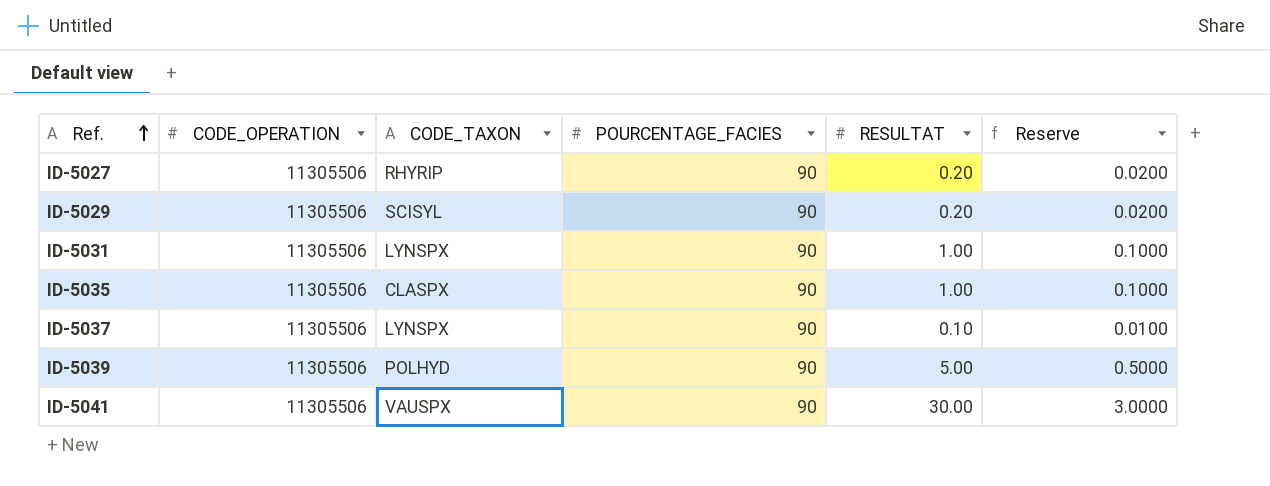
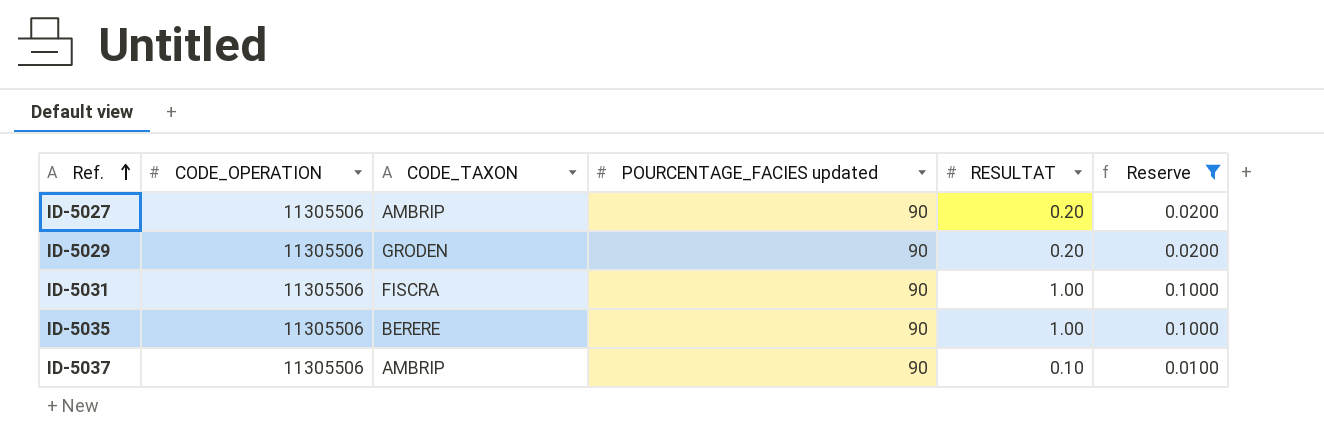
filter: none -> Reserve <= 0.1000
column name: POURCENTAGE_FACIES -> POURCENTAGE_FACIES updated
ID-5027 | CODE_TAXON: RHYRIP -> AMBRIP
ID-5029 | CODE_TAXON: SCISYL -> GRODEN
ID-5031 | CODE_TAXON: LYNSPX -> FISCRA
ID-5035 | CODE_TAXON: CLASPX -> BERERE
ID-5037 | CODE_TAXON: LYNSPX -> AMBRIP

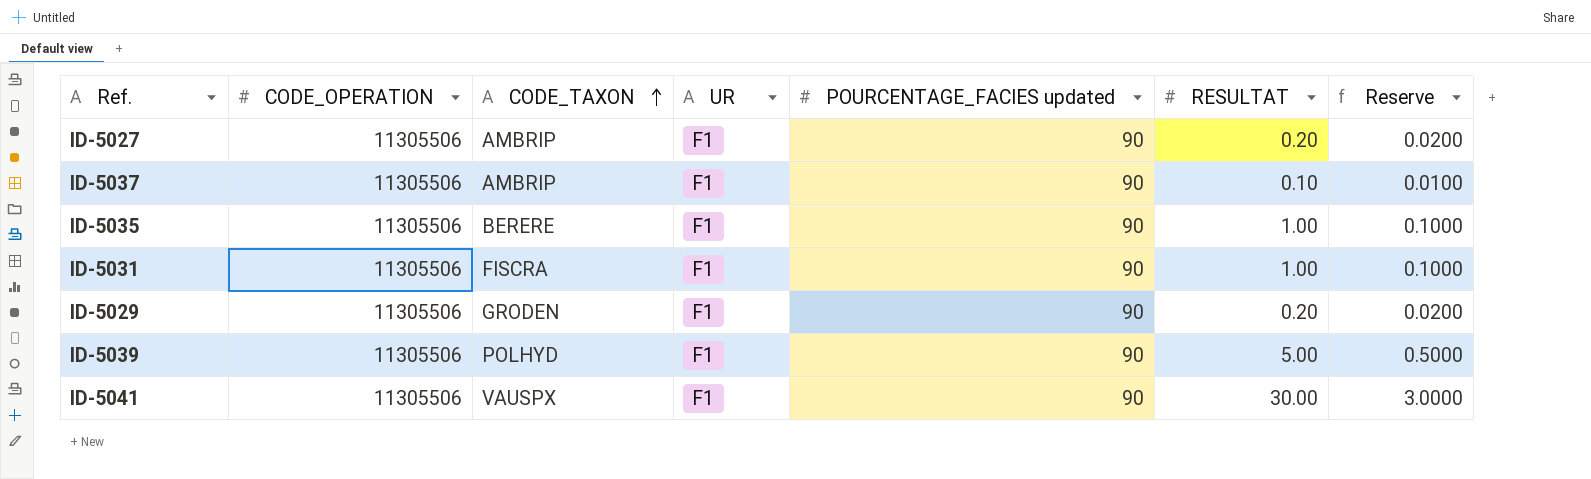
filter: Reserve <= 0.1000 -> none
row order: Ref. ascending -> CODE_TAXON ascending
column UR | position: none -> 4

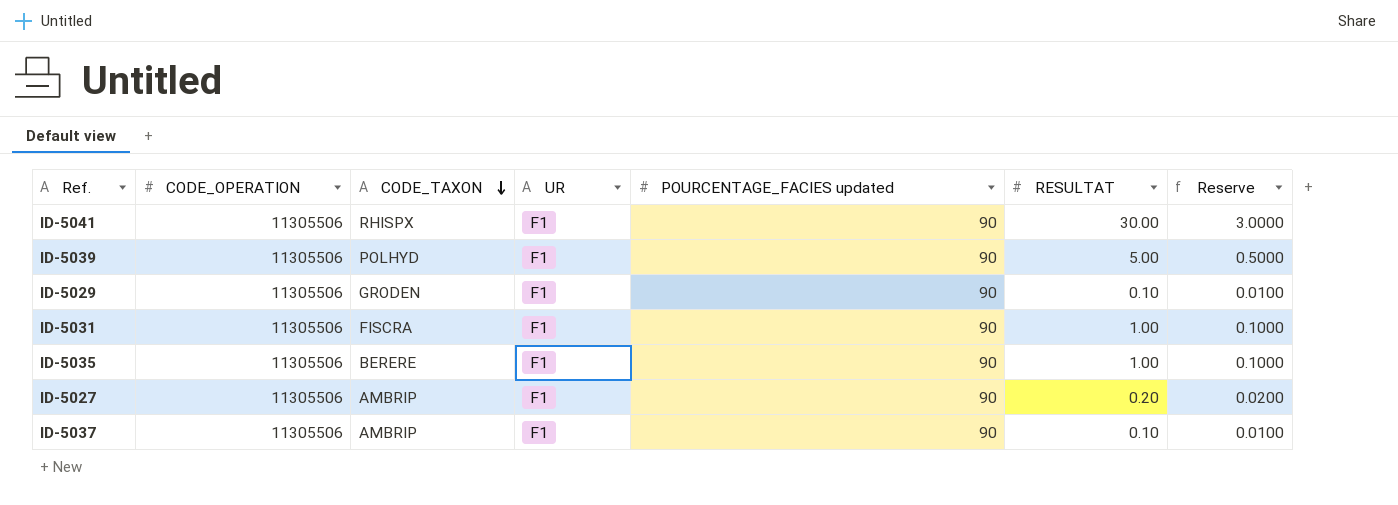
row order: CODE_TAXON ascending -> CODE_TAXON descending
ID-5041 | CODE_TAXON: VAUSPX -> RHISPX
ID-5029 | RESULTAT: 0.20 -> 0.10
ID-5029 | Reserve: 0.0200 -> 0.0100

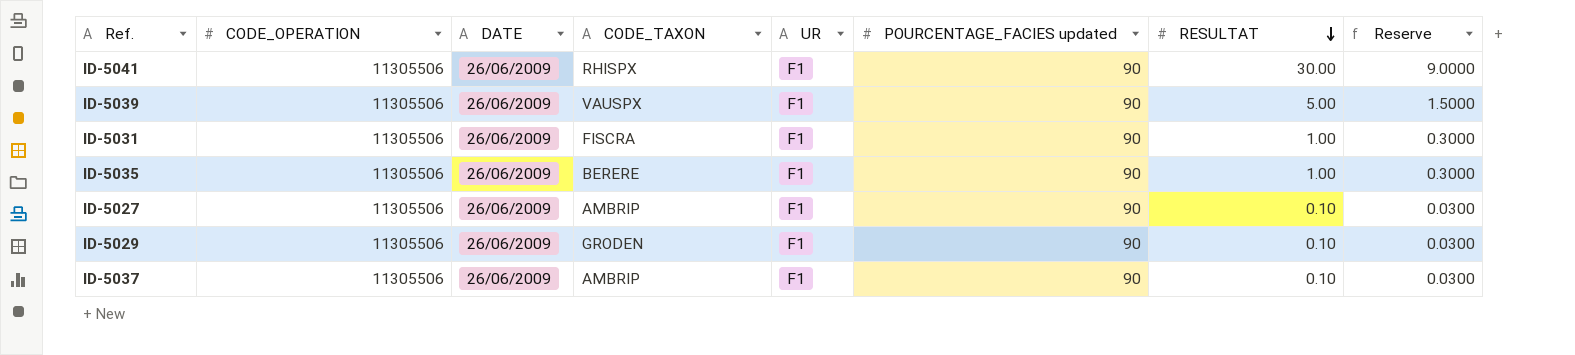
row order: CODE_TAXON descending -> RESULTAT descending
column DATE | position: none -> 3
column Reserve | formula: [RESULTAT] * 0.1 -> [RESULTAT] * 0.3
ID-5039 | CODE_TAXON: POLHYD -> VAUSPX
ID-5027 | RESULTAT: 0.20 -> 0.10

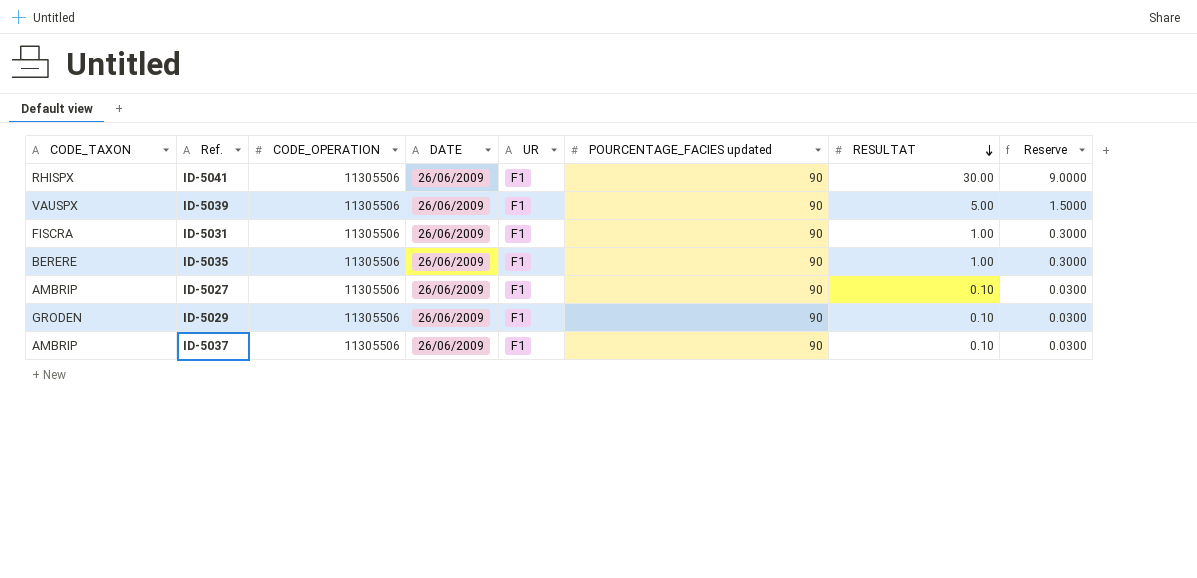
column CODE_TAXON | position: 4 -> 1

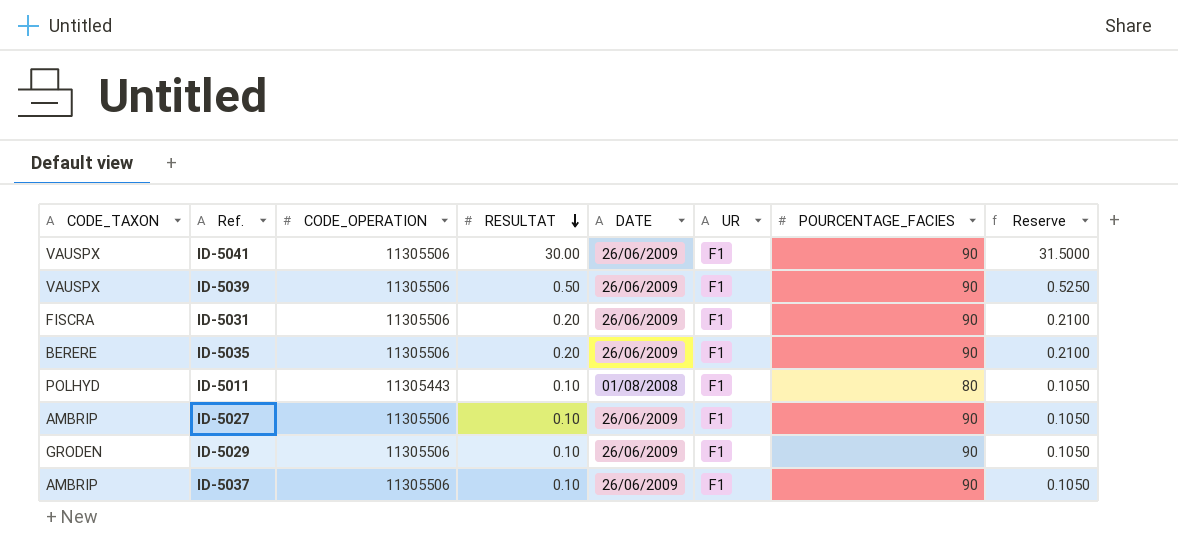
column RESULTAT | position: 7 -> 4
column name: POURCENTAGE_FACIES updated -> POURCENTAGE_FACIES
column Reserve | formula: [RESULTAT] * 0.3 -> [RESULTAT] * 1.05
ID-5041 | CODE_TAXON: RHISPX -> VAUSPX
ID-5039 | RESULTAT: 5.00 -> 0.50
ID-5031 | RESULTAT: 1.00 -> 0.20
ID-5035 | RESULTAT: 1.00 -> 0.20
row ID-5011: none -> POLHYD | 11305443 | 0.10 | 01/08/2008 | F1 | 80 | 0.1050

